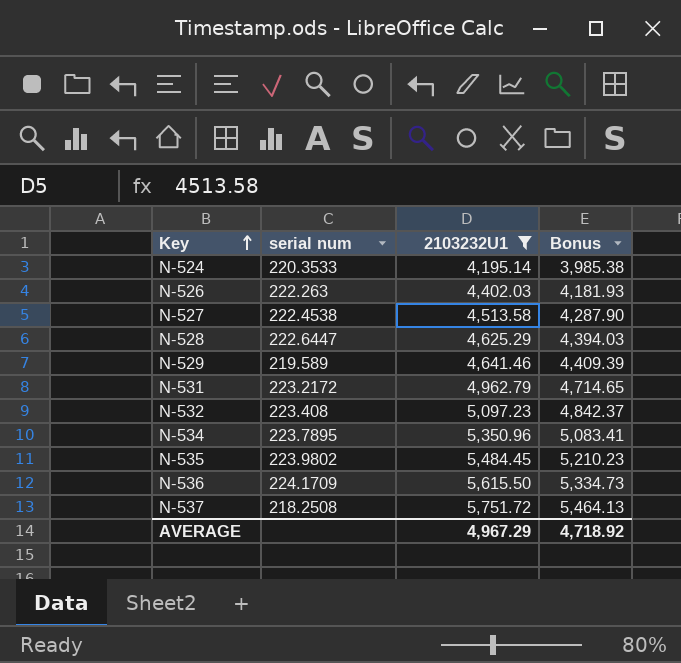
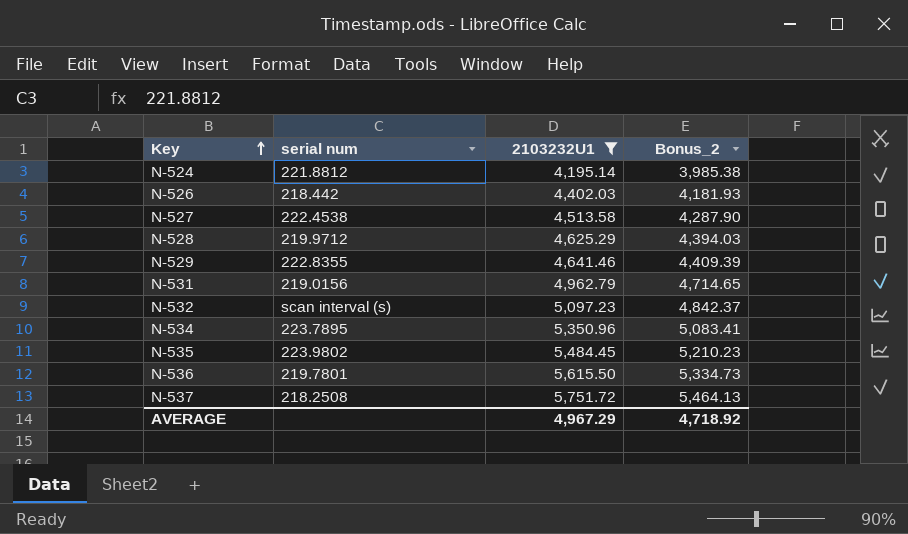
column name: Bonus -> Bonus_2
N-524 | serial num: 220.3533 -> 221.8812
N-526 | serial num: 222.263 -> 218.442
N-528 | serial num: 222.6447 -> 219.9712
N-529 | serial num: 219.589 -> 222.8355
N-531 | serial num: 223.2172 -> 219.0156
N-532 | serial num: 223.408 -> scan interval (s)
N-536 | serial num: 224.1709 -> 219.7801

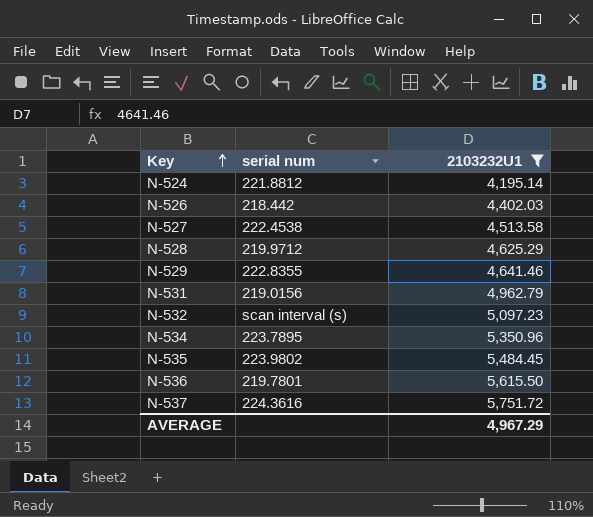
column Bonus_2 | formula: [2103232U1] * 0.95 -> none
N-537 | serial num: 218.2508 -> 224.3616

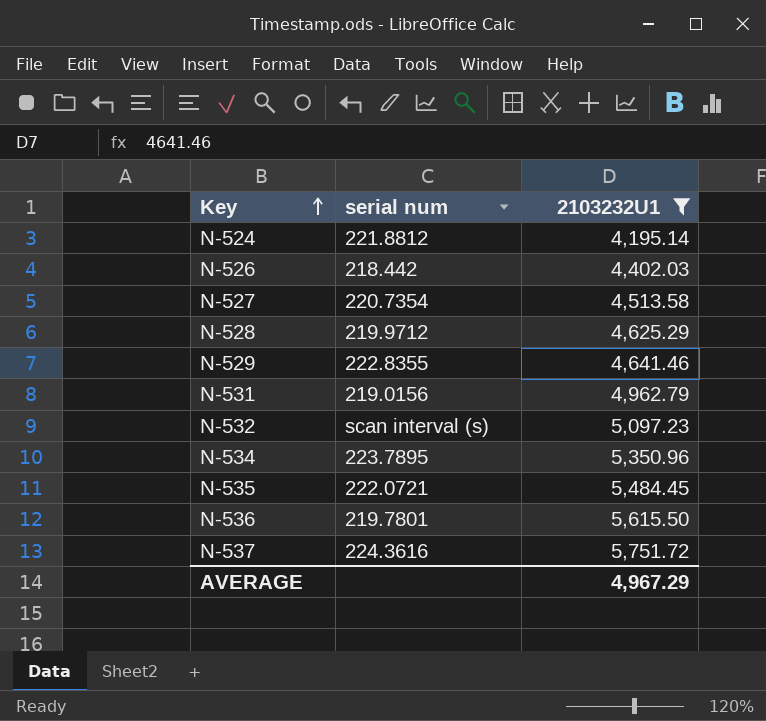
N-527 | serial num: 222.4538 -> 220.7354
N-535 | serial num: 223.9802 -> 222.0721

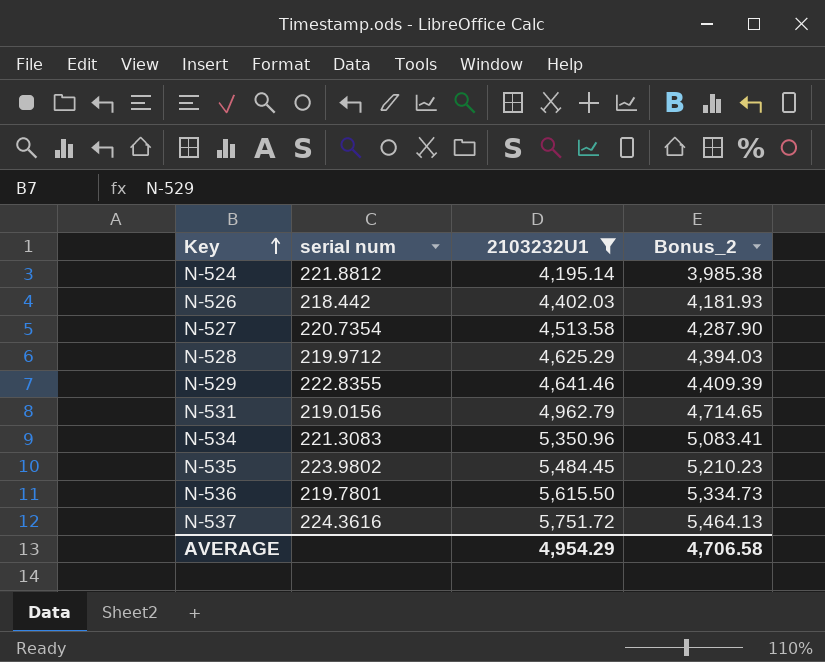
column Bonus_2 | formula: none -> [2103232U1] * 0.95
row N-532: scan interval (s) | 5,097.23 -> none
N-534 | serial num: 223.7895 -> 221.3083
N-535 | serial num: 222.0721 -> 223.9802
AVERAGE | 2103232U1: 4,967.29 -> 4,954.29

